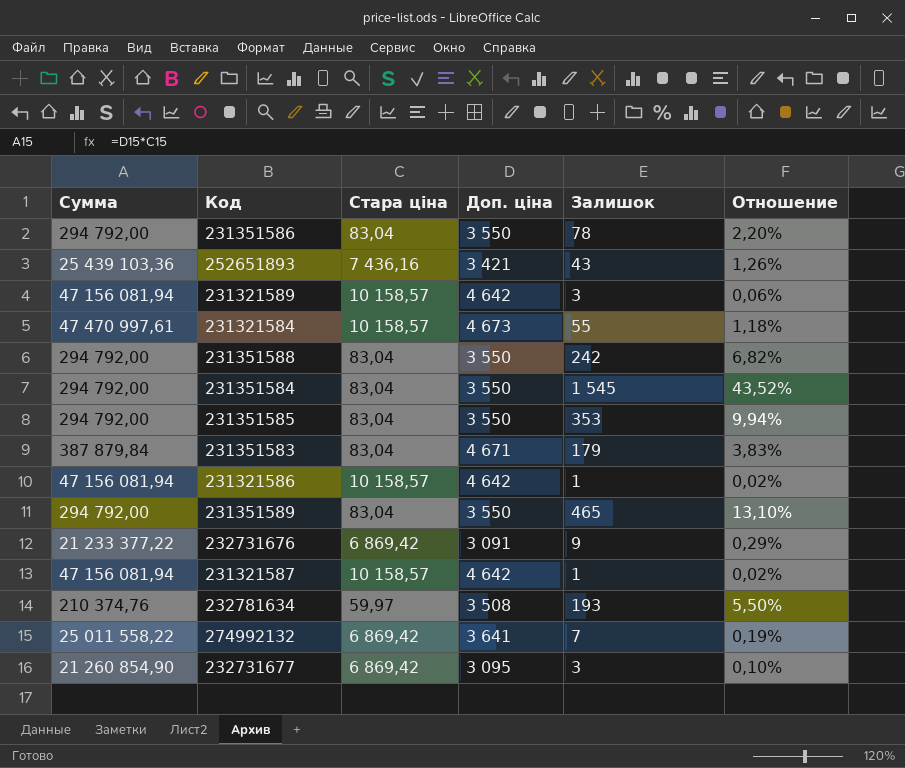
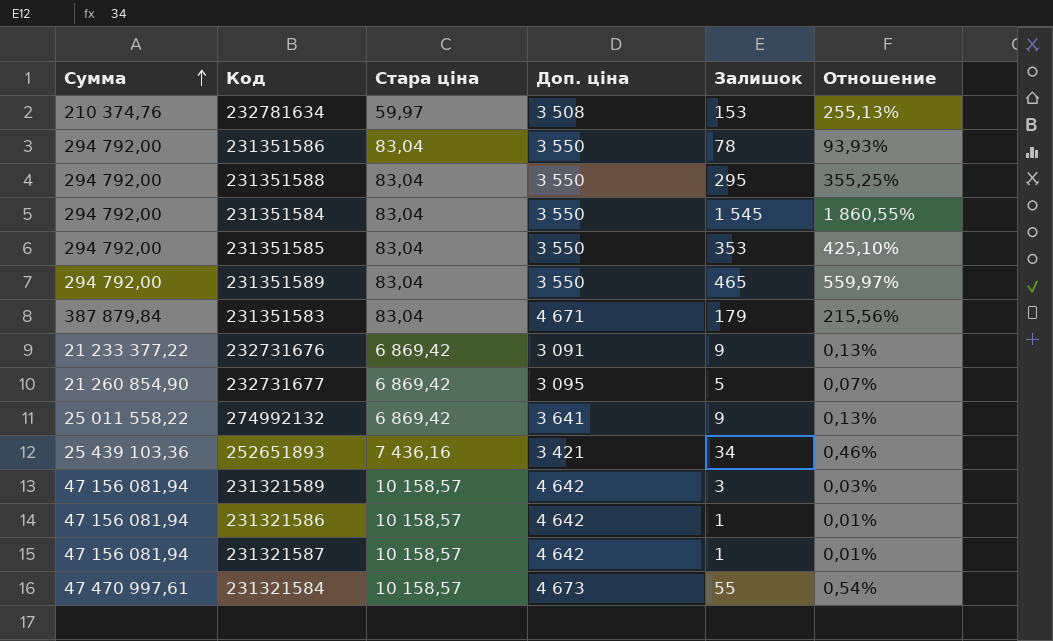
row order: none -> Сумма ascending
column Отношение | formula: [Залишок] / [Доп. ціна] -> [Залишок] / [Стара ціна]
232781634 | Залишок: 193 -> 153
231351588 | Залишок: 242 -> 295
232731677 | Залишок: 3 -> 5
274992132 | Залишок: 7 -> 9
252651893 | Залишок: 43 -> 34

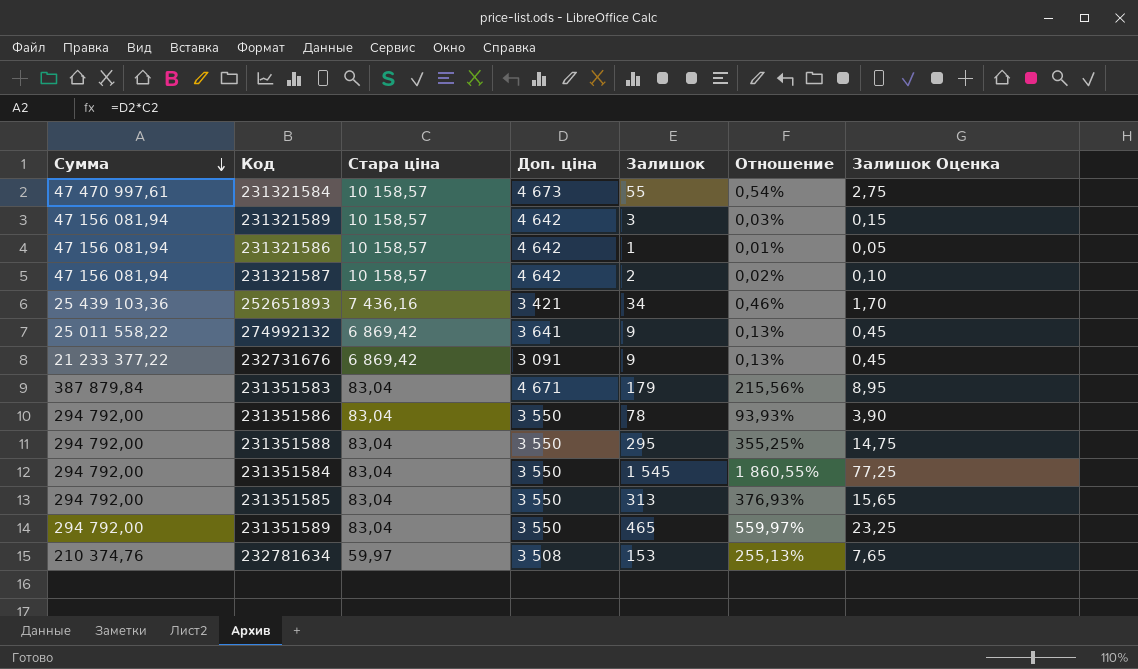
row order: Сумма ascending -> Сумма descending
column Залишок Оценка | formula: none -> [Залишок] * 0,05
row 232731677: 21 260 854,90 | 6 869,42 | 3 095 | 5 | 0,07% -> none
231321587 | Залишок: 1 -> 2
231321587 | Отношение: 0,01% -> 0,02%
231351585 | Залишок: 353 -> 313
231351585 | Отношение: 425,10% -> 376,93%

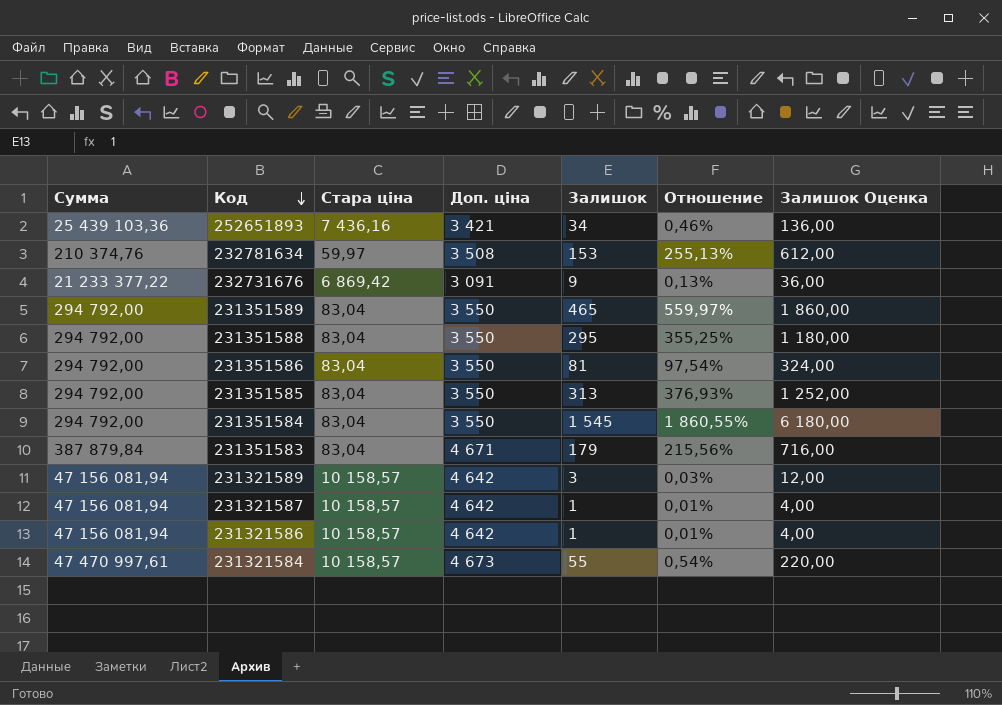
row order: Сумма descending -> Код descending
column Залишок Оценка | formula: [Залишок] * 0,05 -> [Залишок] * 4
row 274992132: 25 011 558,22 | 6 869,42 | 3 641 | 9 | 0,13% | 0,45 -> none
231351586 | Залишок: 78 -> 81
231351586 | Отношение: 93,93% -> 97,54%
231321587 | Залишок: 2 -> 1
231321587 | Отношение: 0,02% -> 0,01%

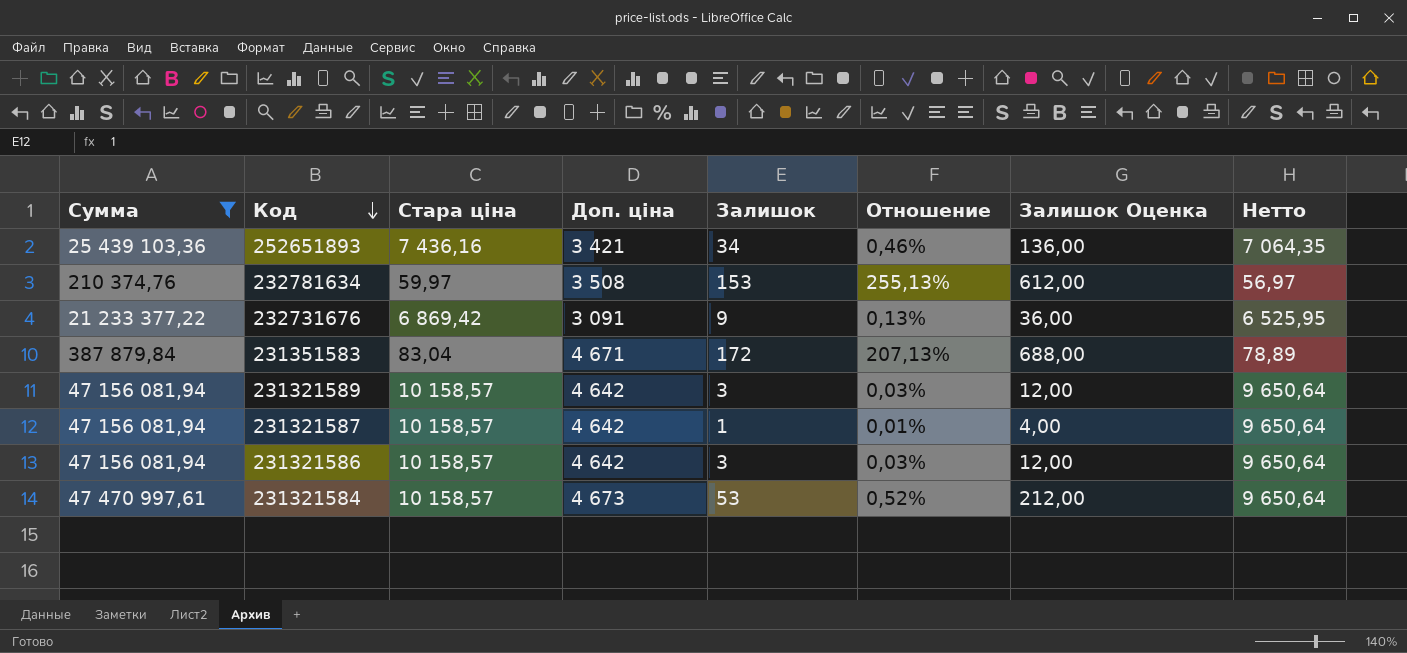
filter: none -> Сумма != 294 792,00
column Нетто | formula: none -> [Стара ціна] * 0,95
231351583 | Залишок: 179 -> 172
231351583 | Отношение: 215,56% -> 207,13%
231351583 | Залишок Оценка: 716,00 -> 688,00
231321586 | Залишок: 1 -> 3
231321586 | Отношение: 0,01% -> 0,03%
231321586 | Залишок Оценка: 4,00 -> 12,00
231321584 | Залишок: 55 -> 53
231321584 | Отношение: 0,54% -> 0,52%
231321584 | Залишок Оценка: 220,00 -> 212,00

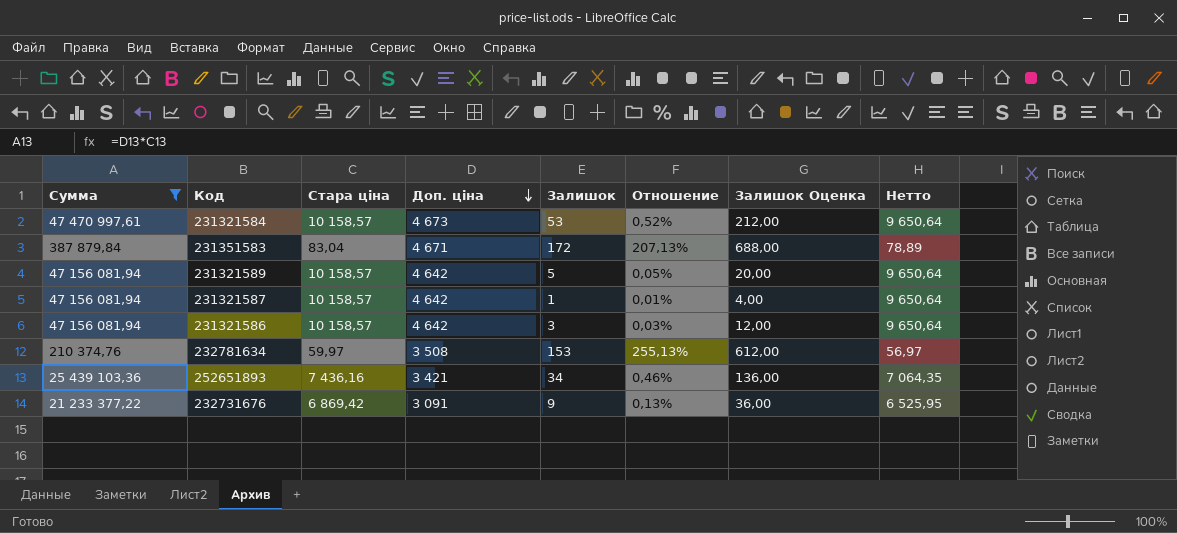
row order: Код descending -> Доп. ціна descending
231321589 | Залишок: 3 -> 5
231321589 | Отношение: 0,03% -> 0,05%
231321589 | Залишок Оценка: 12,00 -> 20,00

